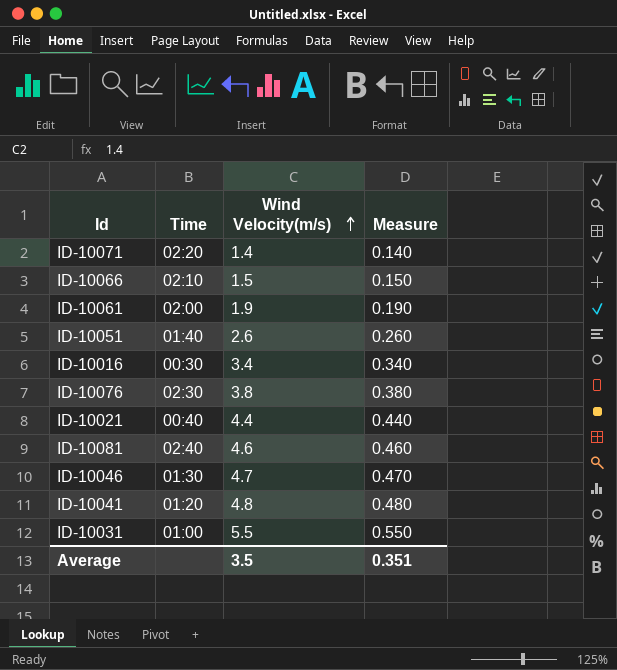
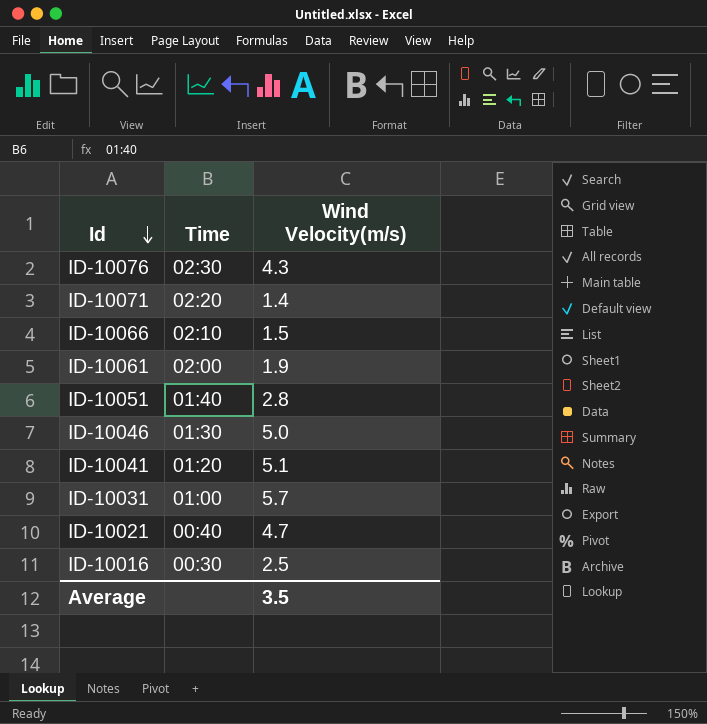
row order: Wind Velocity(m/s) ascending -> Id descending
column Measure | formula: [Wind Velocity(m/s)] * 0.1 -> none
row ID-10081: 02:40 | 4.6 | 0.460 -> none
ID-10076 | Wind Velocity(m/s): 3.8 -> 4.3
ID-10051 | Wind Velocity(m/s): 2.6 -> 2.8
ID-10046 | Wind Velocity(m/s): 4.7 -> 5.0
ID-10041 | Wind Velocity(m/s): 4.8 -> 5.1
ID-10031 | Wind Velocity(m/s): 5.5 -> 5.7
ID-10021 | Wind Velocity(m/s): 4.4 -> 4.7
ID-10016 | Wind Velocity(m/s): 3.4 -> 2.5

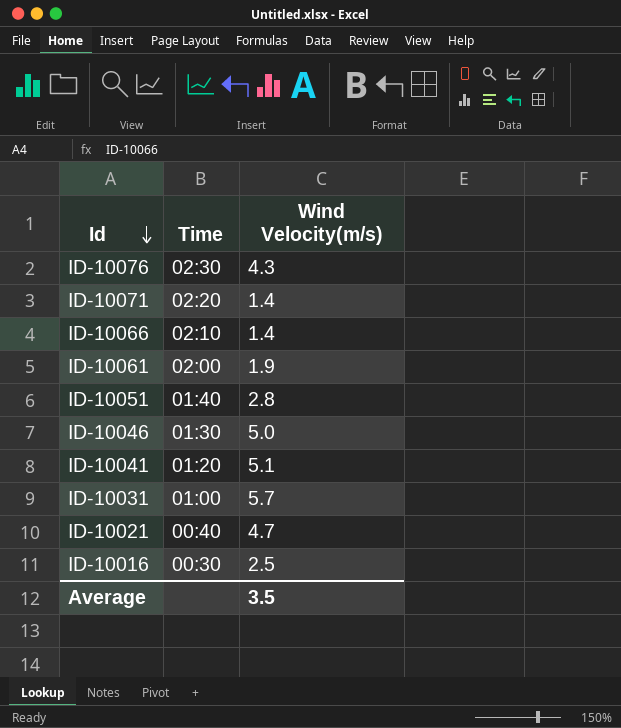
ID-10066 | Wind Velocity(m/s): 1.5 -> 1.4

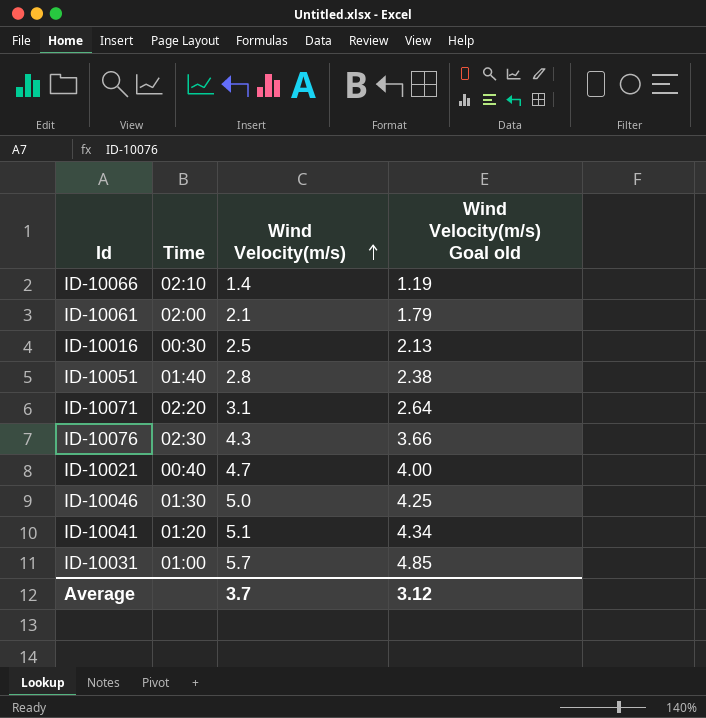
row order: Id descending -> Wind Velocity(m/s) ascending
column Wind Velocity(m/s) Goal old | formula: none -> [Wind Velocity(m/s)] * 0.85
ID-10061 | Wind Velocity(m/s): 1.9 -> 2.1
ID-10071 | Wind Velocity(m/s): 1.4 -> 3.1
Average | Wind Velocity(m/s): 3.5 -> 3.7

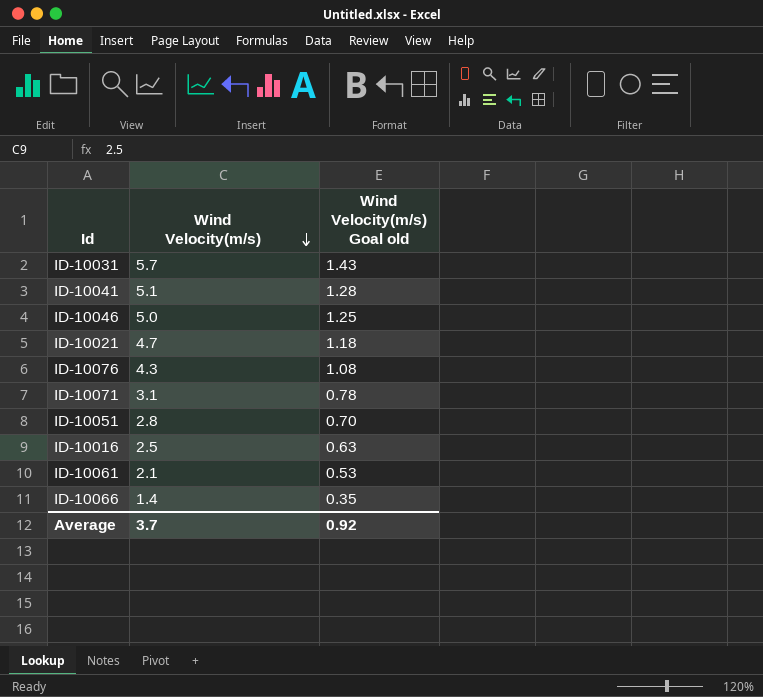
row order: Wind Velocity(m/s) ascending -> Wind Velocity(m/s) descending
column Time | position: 2 -> none
column Wind Velocity(m/s) Goal old | formula: [Wind Velocity(m/s)] * 0.85 -> [Wind Velocity(m/s)] * 0.25
Average | Wind Velocity(m/s) Goal old: 3.12 -> 0.92

